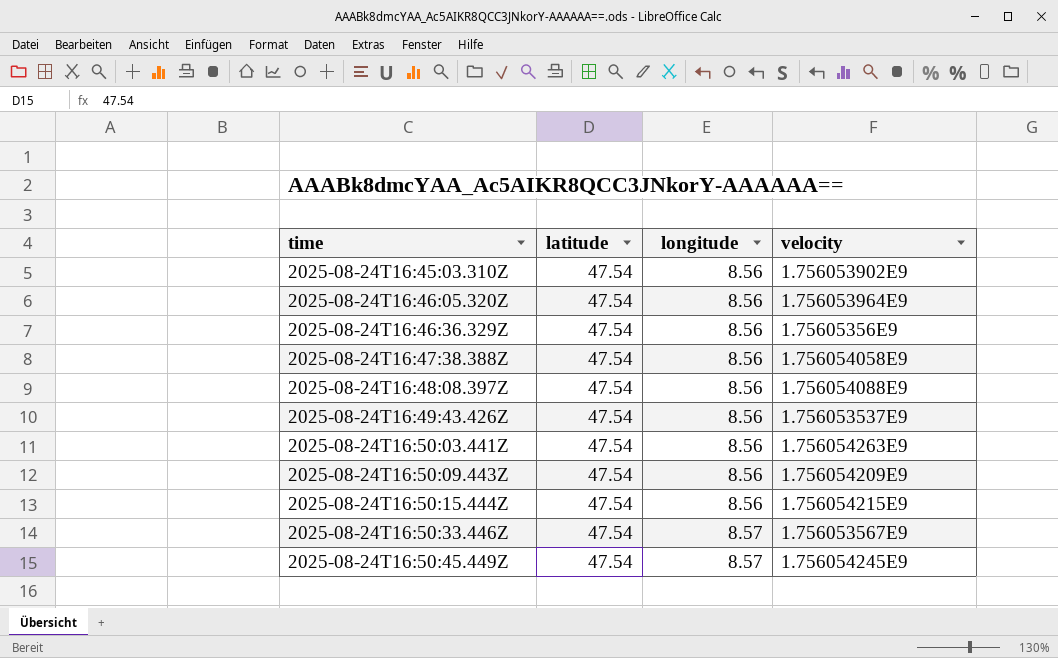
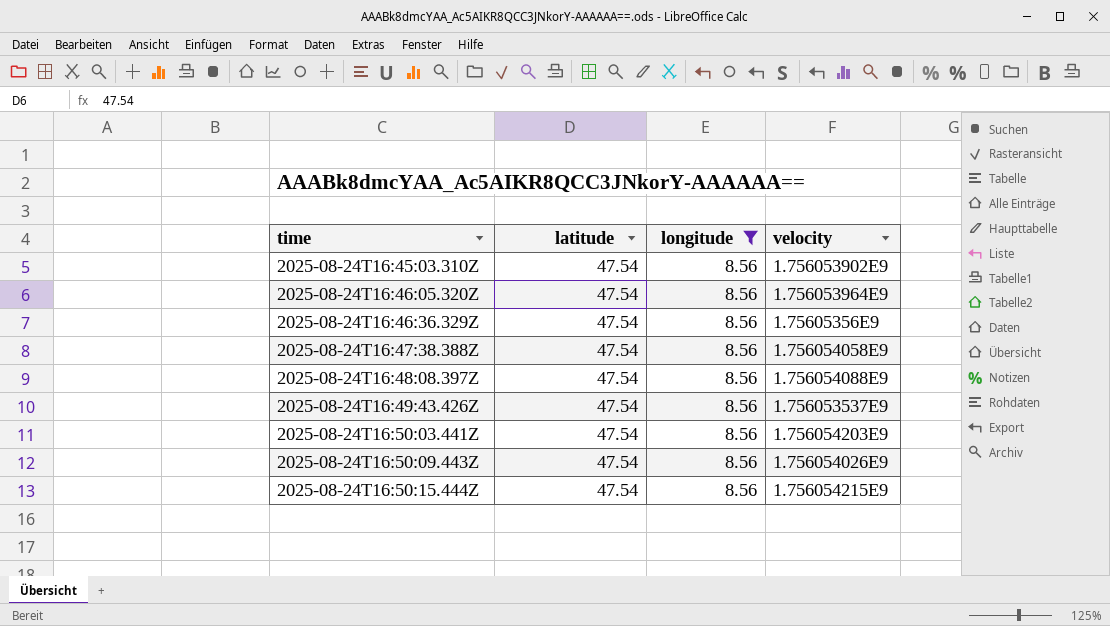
filter: none -> longitude = 8.56
2025-08-24T16:50:03.441Z | velocity: 1.756054263E9 -> 1.756054203E9
2025-08-24T16:50:09.443Z | velocity: 1.756054209E9 -> 1.756054026E9

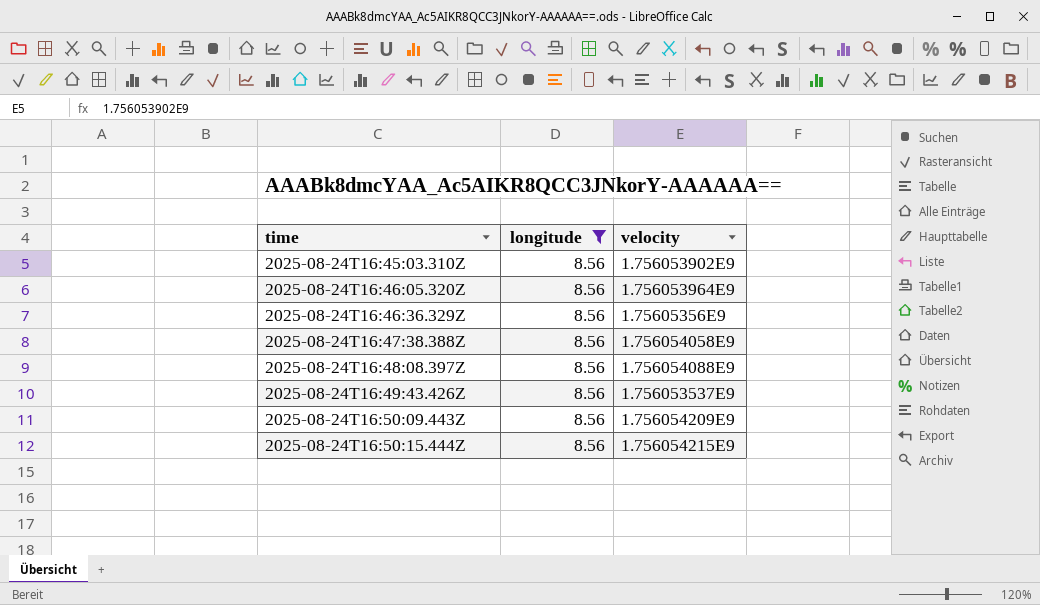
column latitude | position: 2 -> none
row 2025-08-24T16:50:03.441Z: 47.54 | 8.56 | 1.756054203E9 -> none
2025-08-24T16:50:09.443Z | velocity: 1.756054026E9 -> 1.756054209E9

